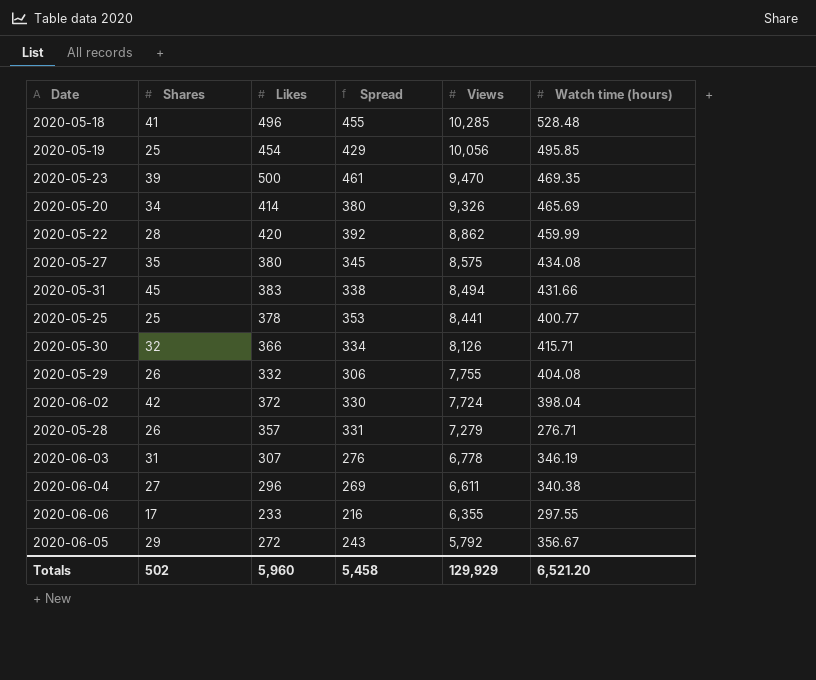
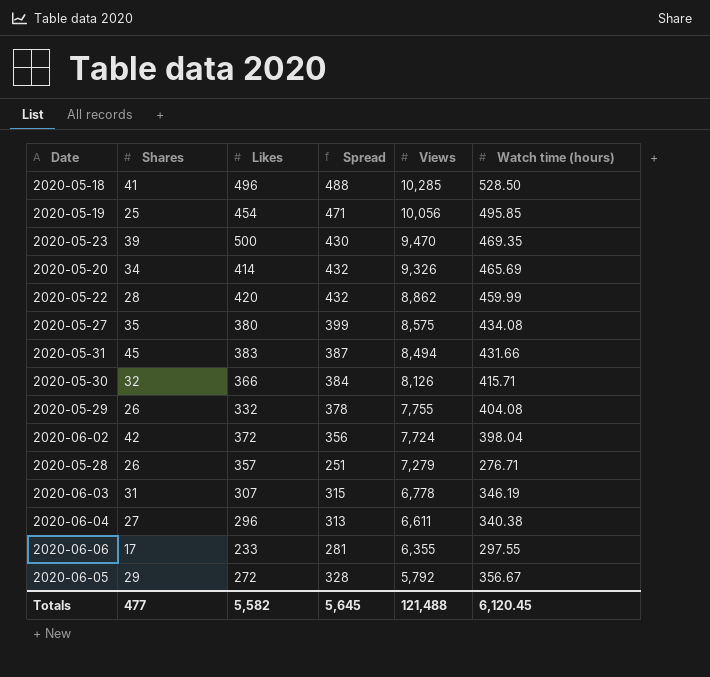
column Spread | formula: [Likes] - [Shares] -> [Watch time (hours)] - [Shares]
row 2020-05-25: 25 | 378 | 353 | 8,441 | 400.77 -> none
2020-05-18 | Watch time (hours): 528.48 -> 528.50
Totals | Shares: 502 -> 477
Totals | Likes: 5,960 -> 5,582
Totals | Spread: 5,458 -> 5,645
Totals | Views: 129,929 -> 121,488
Totals | Watch time (hours): 6,521.20 -> 6,120.45

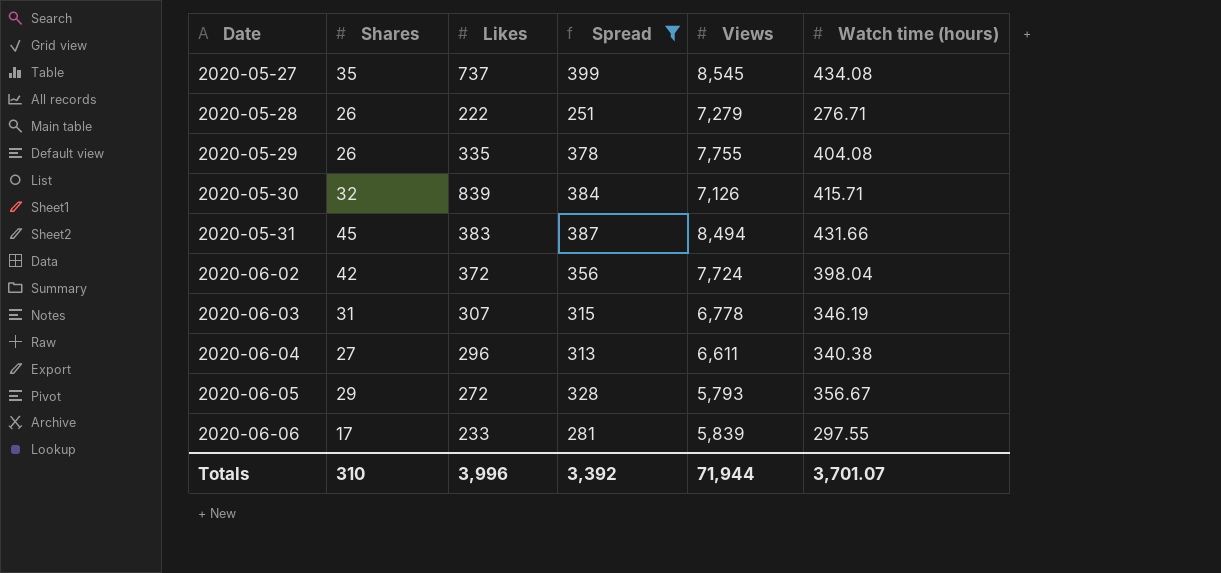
filter: none -> Spread <= 399
row order: Views descending -> Date ascending
2020-05-27 | Likes: 380 -> 737
2020-05-27 | Views: 8,575 -> 8,545
2020-05-28 | Likes: 357 -> 222
2020-05-29 | Likes: 332 -> 335
2020-05-30 | Likes: 366 -> 839
2020-05-30 | Views: 8,126 -> 7,126
2020-06-05 | Views: 5,792 -> 5,793
2020-06-06 | Views: 6,355 -> 5,839
Totals | Shares: 477 -> 310
Totals | Likes: 5,582 -> 3,996
Totals | Spread: 5,645 -> 3,392
Totals | Views: 121,488 -> 71,944
Totals | Watch time (hours): 6,120.45 -> 3,701.07

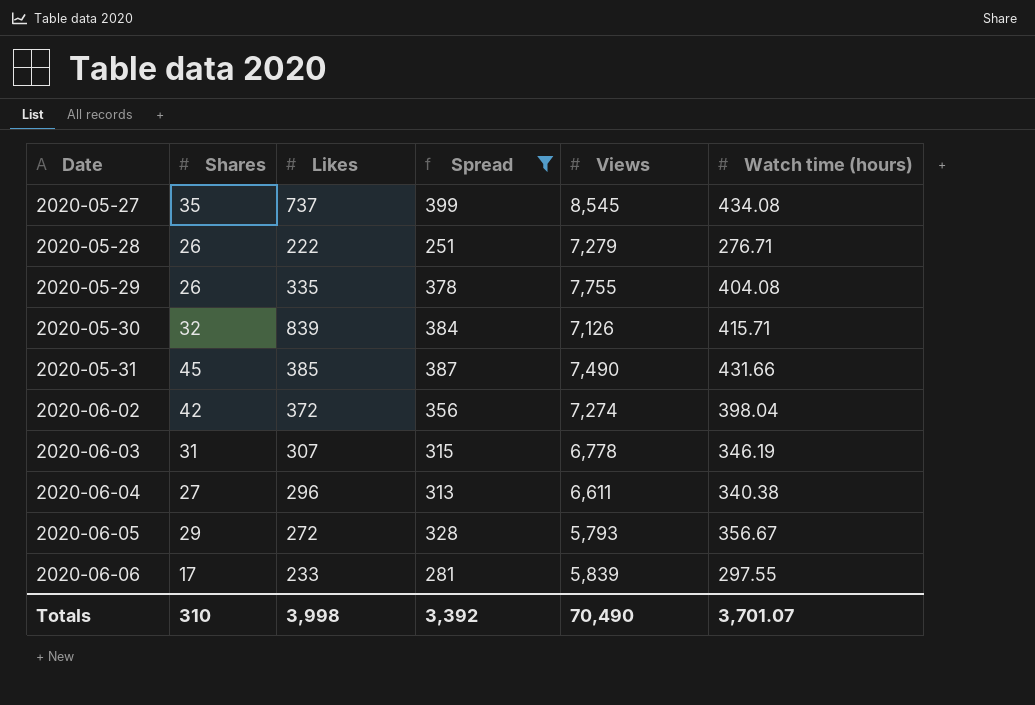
2020-05-31 | Likes: 383 -> 385
2020-05-31 | Views: 8,494 -> 7,490
2020-06-02 | Views: 7,724 -> 7,274
Totals | Likes: 3,996 -> 3,998
Totals | Views: 71,944 -> 70,490

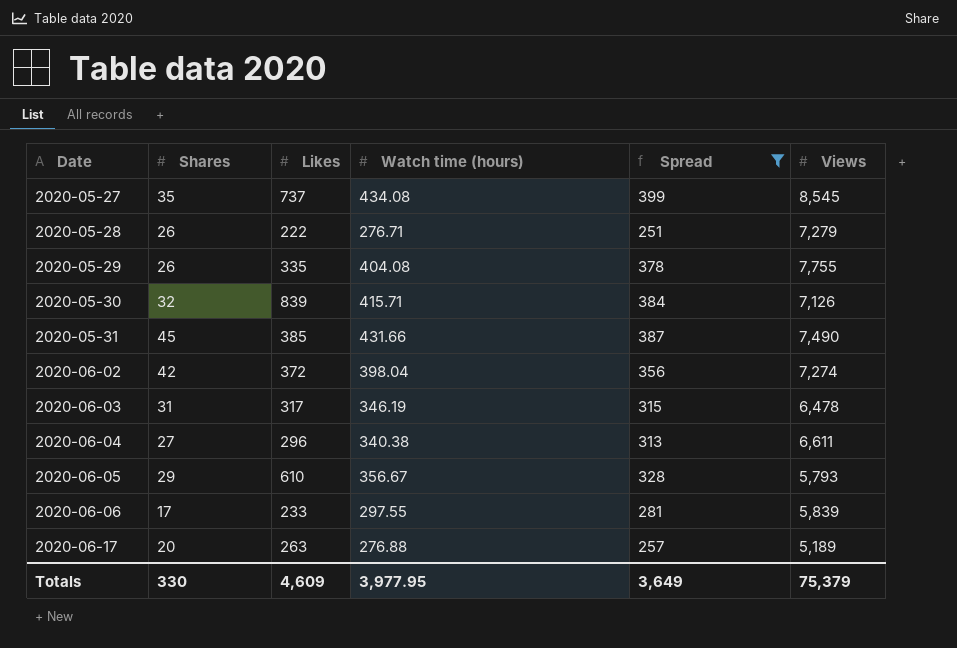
column Watch time (hours) | position: 6 -> 4
2020-06-03 | Likes: 307 -> 317
2020-06-03 | Views: 6,778 -> 6,478
2020-06-05 | Likes: 272 -> 610
row 2020-06-17: none -> 20 | 263 | 276.88 | 257 | 5,189
Totals | Shares: 310 -> 330
Totals | Likes: 3,998 -> 4,609
Totals | Watch time (hours): 3,701.07 -> 3,977.95
Totals | Spread: 3,392 -> 3,649
Totals | Views: 70,490 -> 75,379

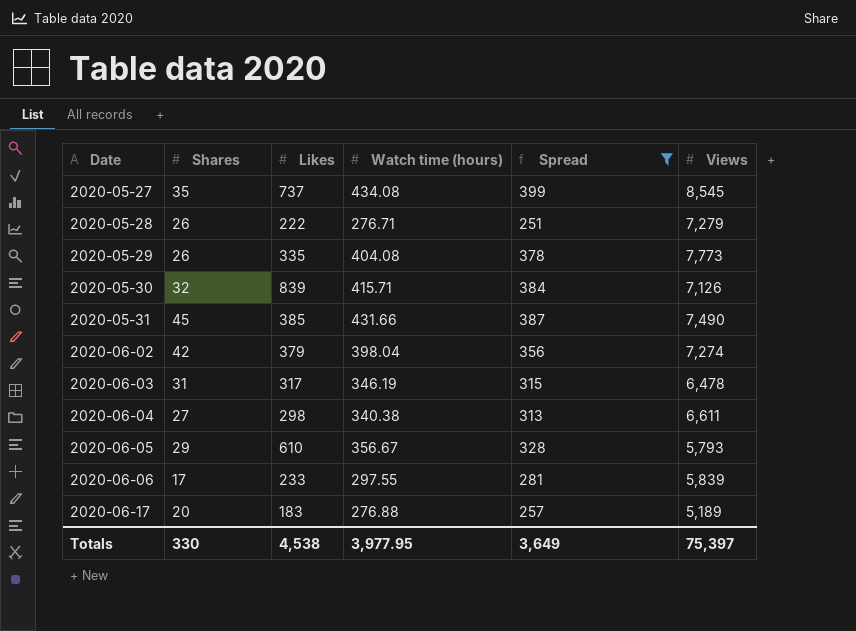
2020-05-29 | Views: 7,755 -> 7,773
2020-06-02 | Likes: 372 -> 379
2020-06-04 | Likes: 296 -> 298
2020-06-17 | Likes: 263 -> 183
Totals | Likes: 4,609 -> 4,538
Totals | Views: 75,379 -> 75,397

